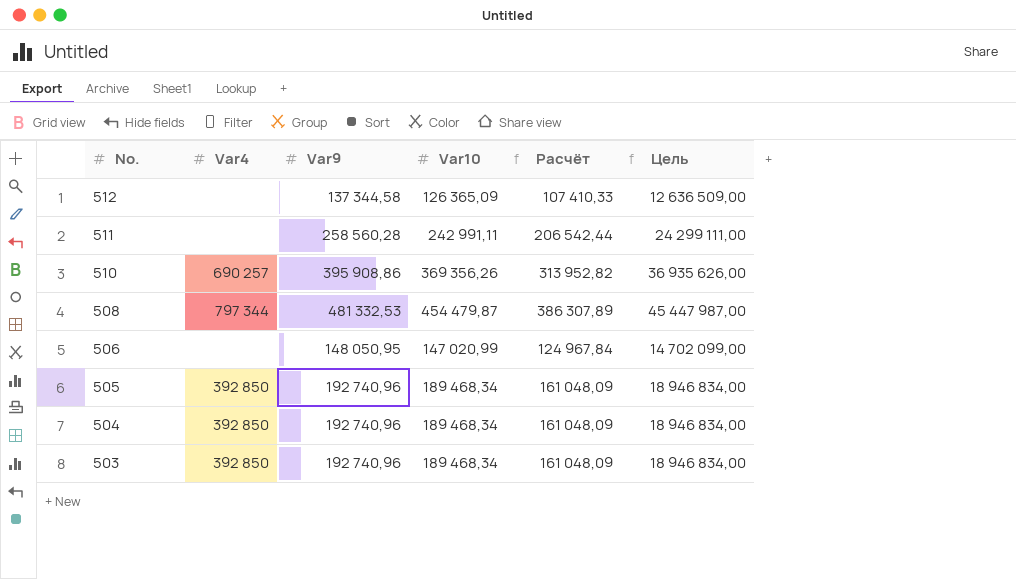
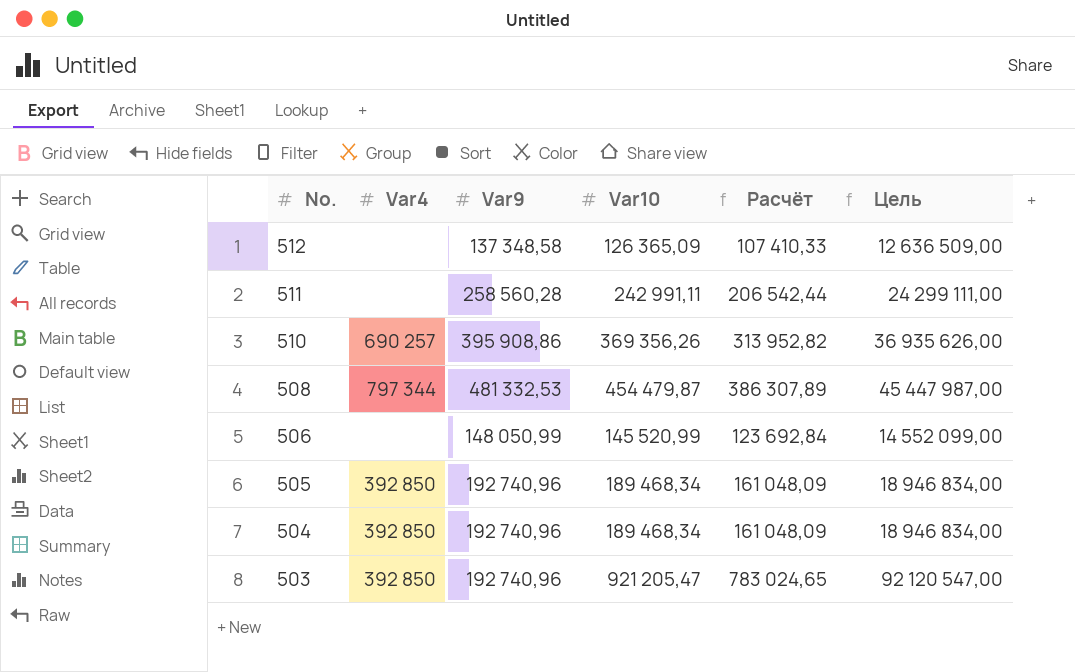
512 | Var9: 137 344,58 -> 137 348,58
506 | Var9: 148 050,95 -> 148 050,99
506 | Var10: 147 020,99 -> 145 520,99
506 | Расчёт: 124 967,84 -> 123 692,84
506 | Цель: 14 702 099,00 -> 14 552 099,00
503 | Var10: 189 468,34 -> 921 205,47
503 | Расчёт: 161 048,09 -> 783 024,65
503 | Цель: 18 946 834,00 -> 92 120 547,00

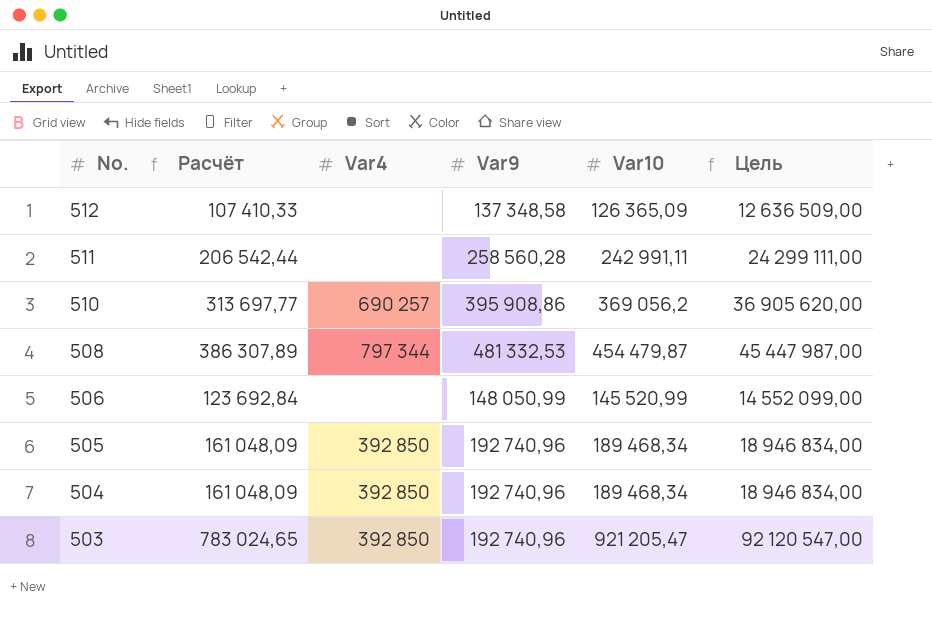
column Расчёт | position: 5 -> 2
510 | Расчёт: 313 952,82 -> 313 697,77
510 | Var10: 369 356,26 -> 369 056,2
510 | Цель: 36 935 626,00 -> 36 905 620,00

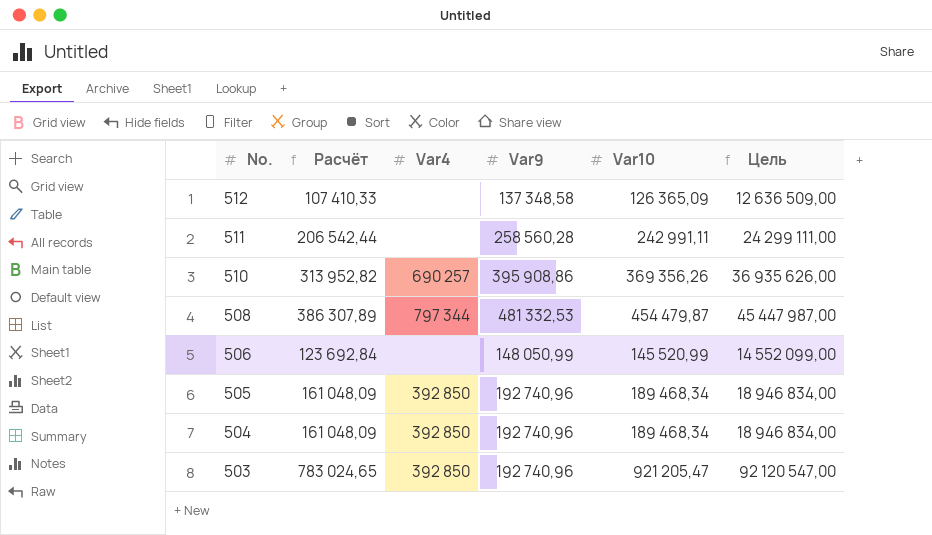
510 | Расчёт: 313 697,77 -> 313 952,82
510 | Var10: 369 056,2 -> 369 356,26
510 | Цель: 36 905 620,00 -> 36 935 626,00

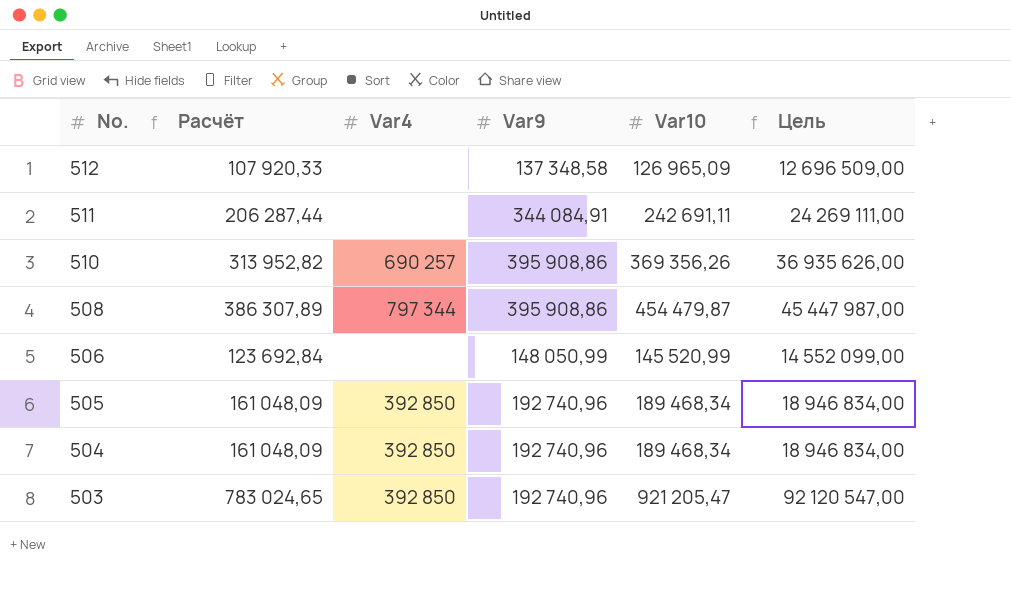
512 | Расчёт: 107 410,33 -> 107 920,33
512 | Var10: 126 365,09 -> 126 965,09
512 | Цель: 12 636 509,00 -> 12 696 509,00
511 | Расчёт: 206 542,44 -> 206 287,44
511 | Var9: 258 560,28 -> 344 084,91
511 | Var10: 242 991,11 -> 242 691,11
511 | Цель: 24 299 111,00 -> 24 269 111,00
508 | Var9: 481 332,53 -> 395 908,86

